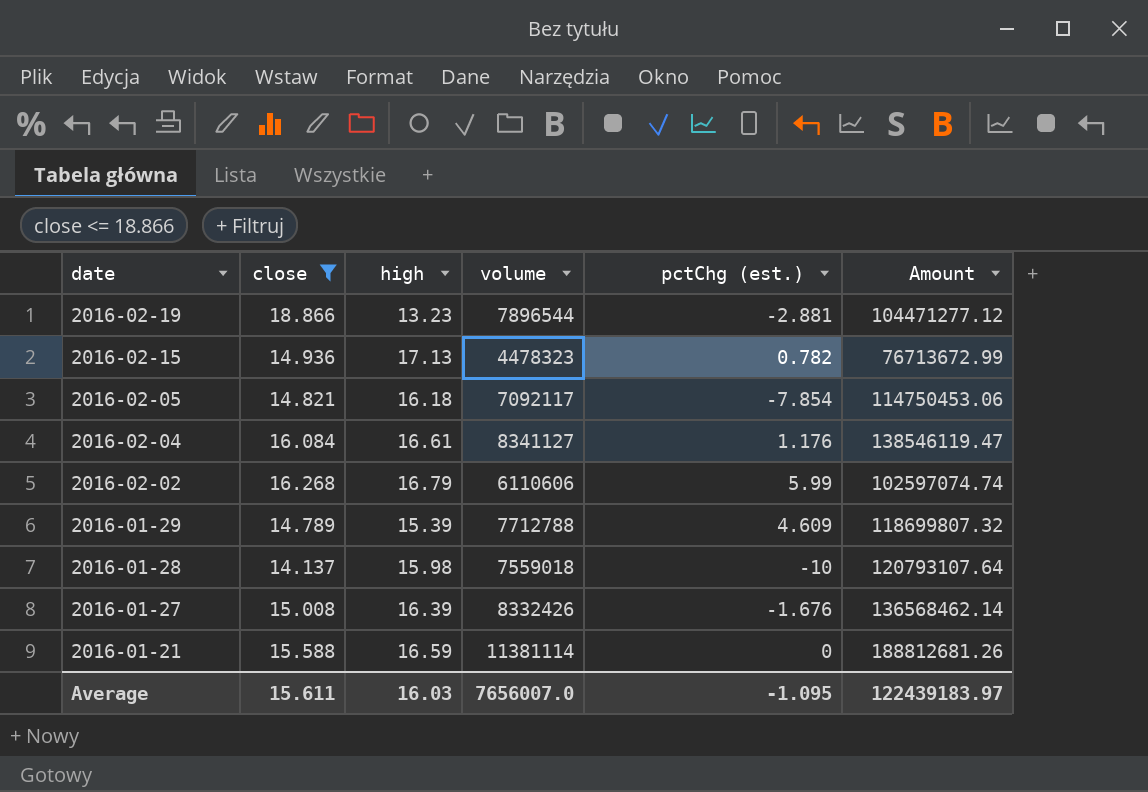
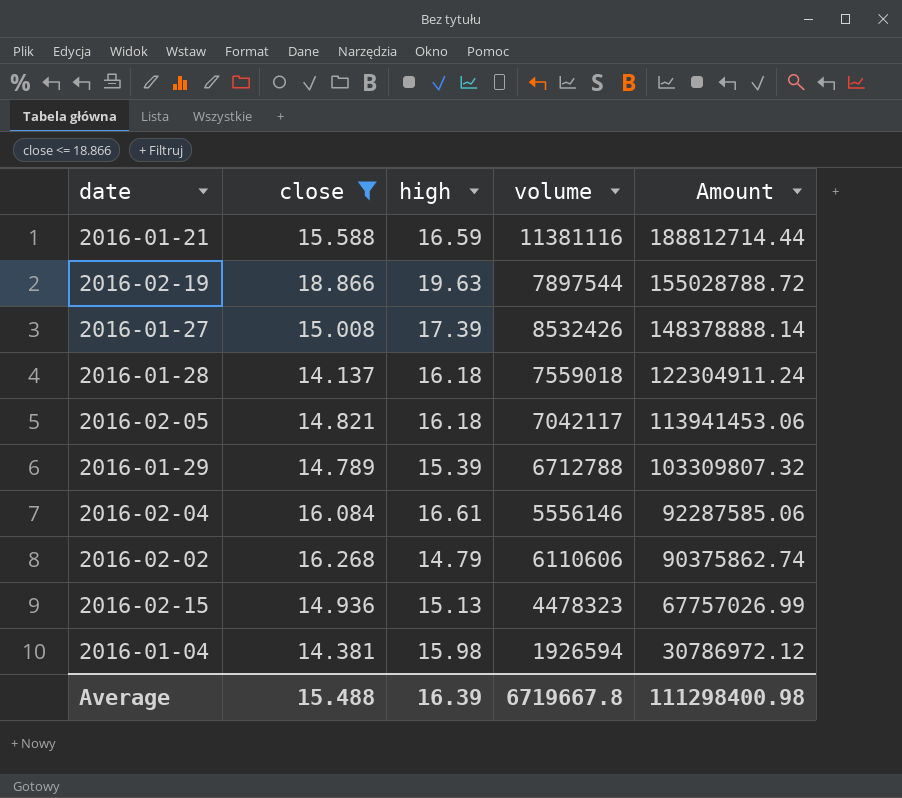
row order: date descending -> Amount descending
column pctChg (est.) | position: 5 -> none
2016-01-21 | volume: 11381114 -> 11381116
2016-01-21 | Amount: 188812681.26 -> 188812714.44
2016-02-19 | high: 13.23 -> 19.63
2016-02-19 | volume: 7896544 -> 7897544
2016-02-19 | Amount: 104471277.12 -> 155028788.72
2016-01-27 | high: 16.39 -> 17.39
2016-01-27 | volume: 8332426 -> 8532426
2016-01-27 | Amount: 136568462.14 -> 148378888.14
2016-01-28 | high: 15.98 -> 16.18
2016-01-28 | Amount: 120793107.64 -> 122304911.24
2016-02-05 | volume: 7092117 -> 7042117
2016-02-05 | Amount: 114750453.06 -> 113941453.06
2016-01-29 | volume: 7712788 -> 6712788
2016-01-29 | Amount: 118699807.32 -> 103309807.32
2016-02-04 | volume: 8341127 -> 5556146
2016-02-04 | Amount: 138546119.47 -> 92287585.06
2016-02-02 | high: 16.79 -> 14.79
2016-02-02 | Amount: 102597074.74 -> 90375862.74
2016-02-15 | high: 17.13 -> 15.13
2016-02-15 | Amount: 76713672.99 -> 67757026.99
row 2016-01-04: none -> 14.381 | 15.98 | 1926594 | 30786972.12
Average | close: 15.611 -> 15.488
Average | high: 16.03 -> 16.39
Average | volume: 7656007.0 -> 6719667.8
Average | Amount: 122439183.97 -> 111298400.98

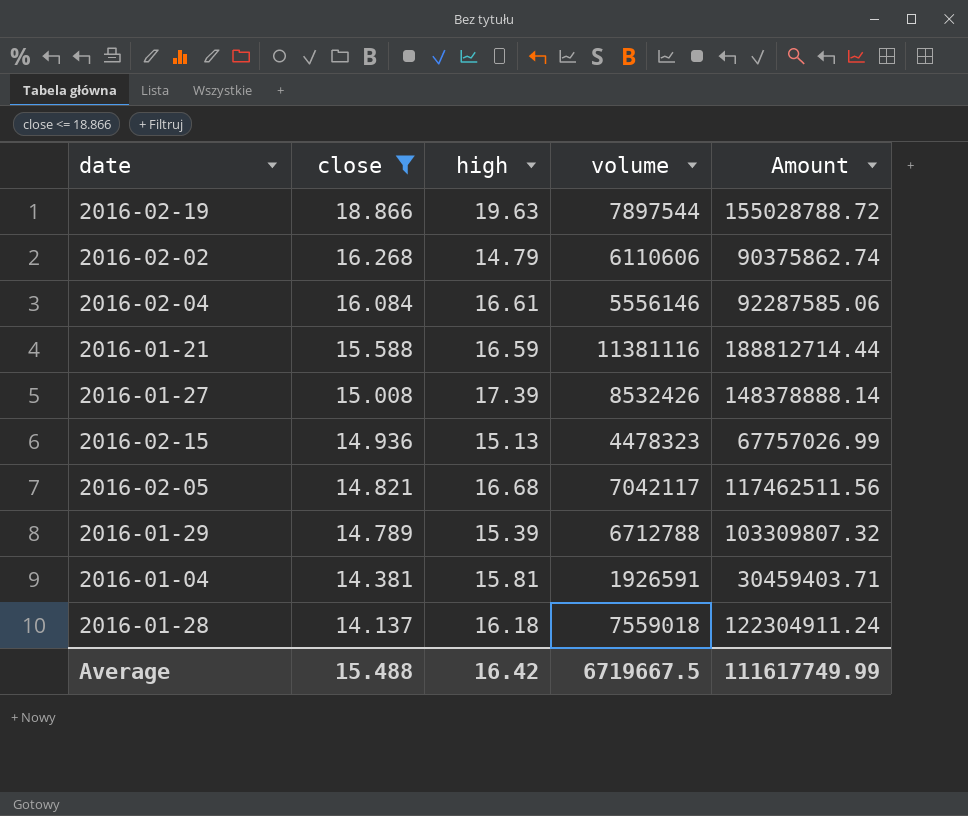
row order: Amount descending -> close descending
2016-02-05 | high: 16.18 -> 16.68
2016-02-05 | Amount: 113941453.06 -> 117462511.56
2016-01-04 | high: 15.98 -> 15.81
2016-01-04 | volume: 1926594 -> 1926591
2016-01-04 | Amount: 30786972.12 -> 30459403.71
Average | high: 16.39 -> 16.42
Average | volume: 6719667.8 -> 6719667.5
Average | Amount: 111298400.98 -> 111617749.99

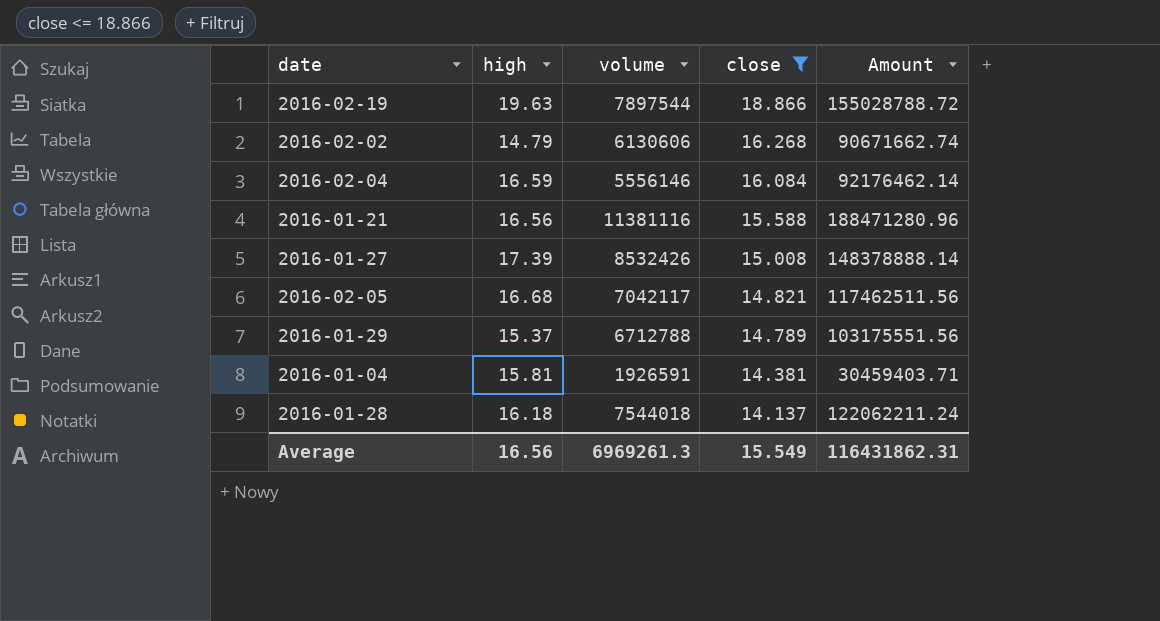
column close | position: 2 -> 4
row 2016-02-15: 14.936 | 15.13 | 4478323 | 67757026.99 -> none
2016-02-02 | volume: 6110606 -> 6130606
2016-02-02 | Amount: 90375862.74 -> 90671662.74
2016-02-04 | high: 16.61 -> 16.59
2016-02-04 | Amount: 92287585.06 -> 92176462.14
2016-01-21 | high: 16.59 -> 16.56
2016-01-21 | Amount: 188812714.44 -> 188471280.96
2016-01-29 | high: 15.39 -> 15.37
2016-01-29 | Amount: 103309807.32 -> 103175551.56
2016-01-28 | volume: 7559018 -> 7544018
2016-01-28 | Amount: 122304911.24 -> 122062211.24
Average | high: 16.42 -> 16.56
Average | volume: 6719667.5 -> 6969261.3
Average | close: 15.488 -> 15.549
Average | Amount: 111617749.99 -> 116431862.31

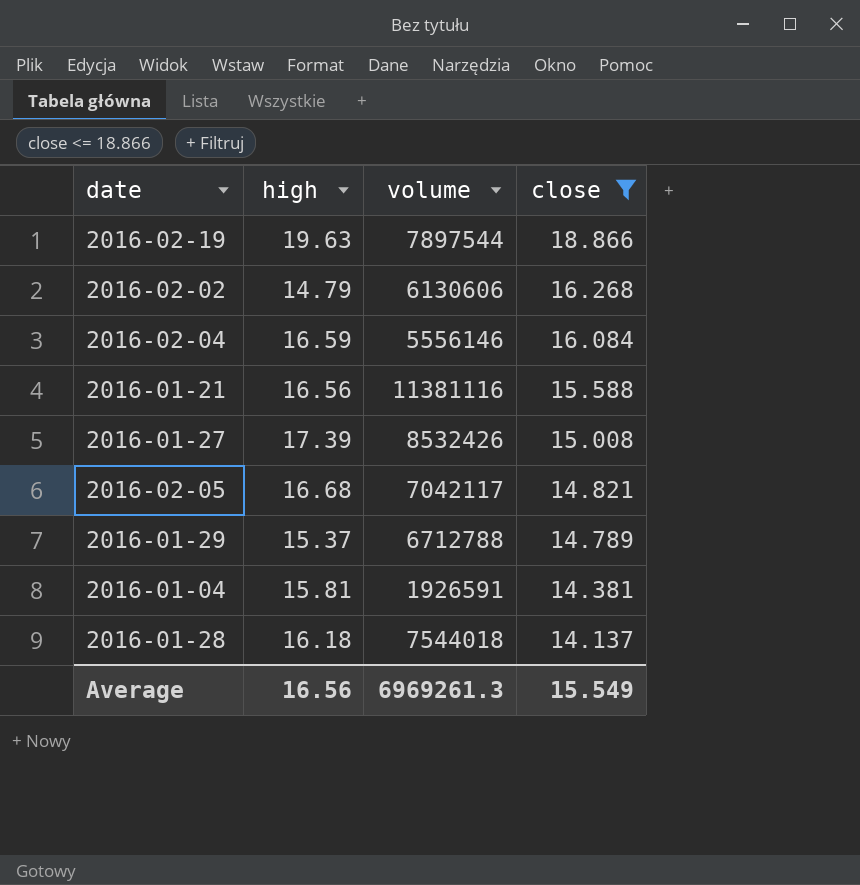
column Amount | formula: [high] * [volume] -> none

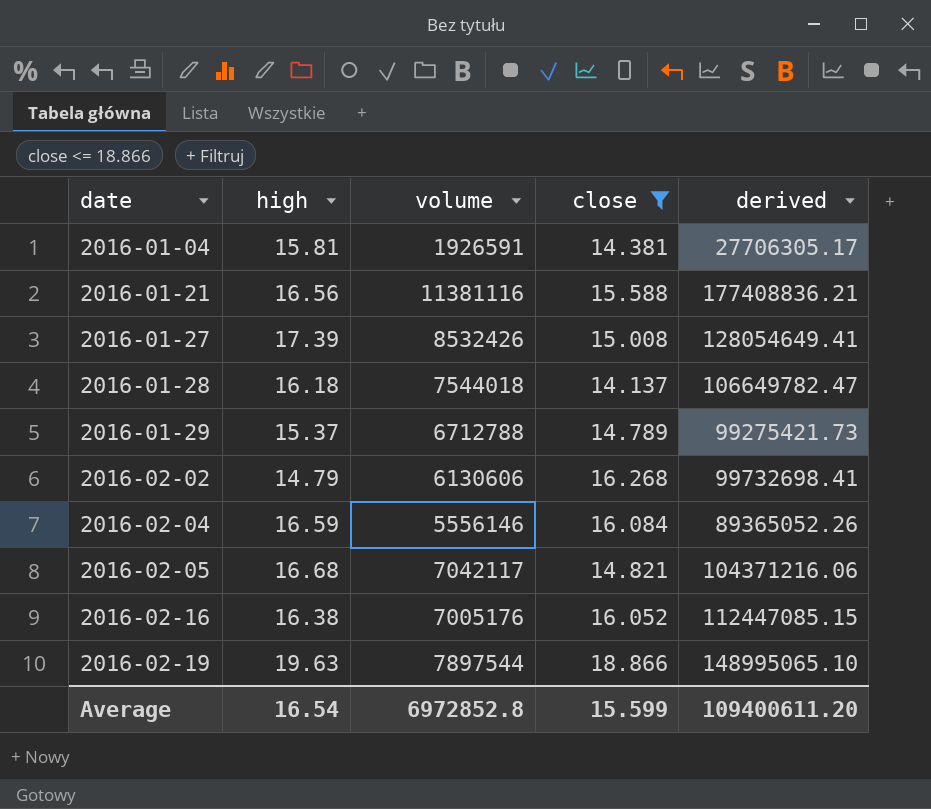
row order: close descending -> date ascending
column derived | formula: none -> [volume] * [close]
row 2016-02-16: none -> 16.38 | 7005176 | 16.052 | 112447085.15
Average | high: 16.56 -> 16.54
Average | volume: 6969261.3 -> 6972852.8
Average | close: 15.549 -> 15.599

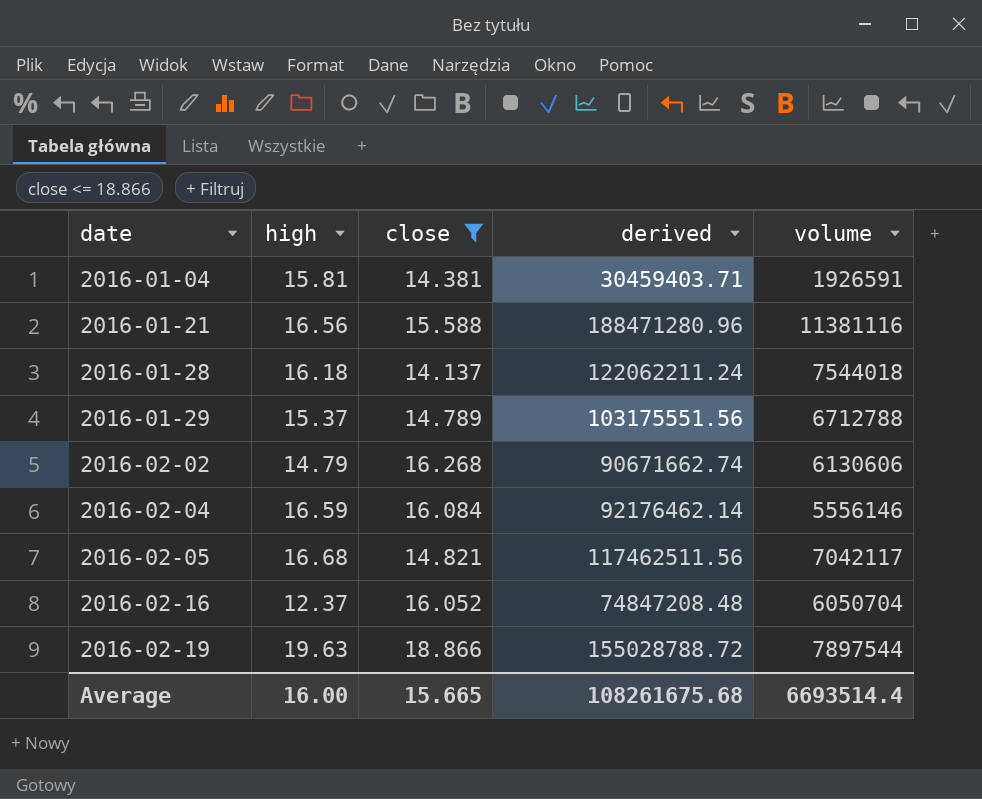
column derived | formula: [volume] * [close] -> [high] * [volume]
column volume | position: 3 -> 5
row 2016-01-27: 17.39 | 8532426 | 15.008 | 128054649.41 -> none
2016-02-16 | high: 16.38 -> 12.37
2016-02-16 | volume: 7005176 -> 6050704
Average | high: 16.54 -> 16.00
Average | close: 15.599 -> 15.665
Average | derived: 109400611.20 -> 108261675.68
Average | volume: 6972852.8 -> 6693514.4

